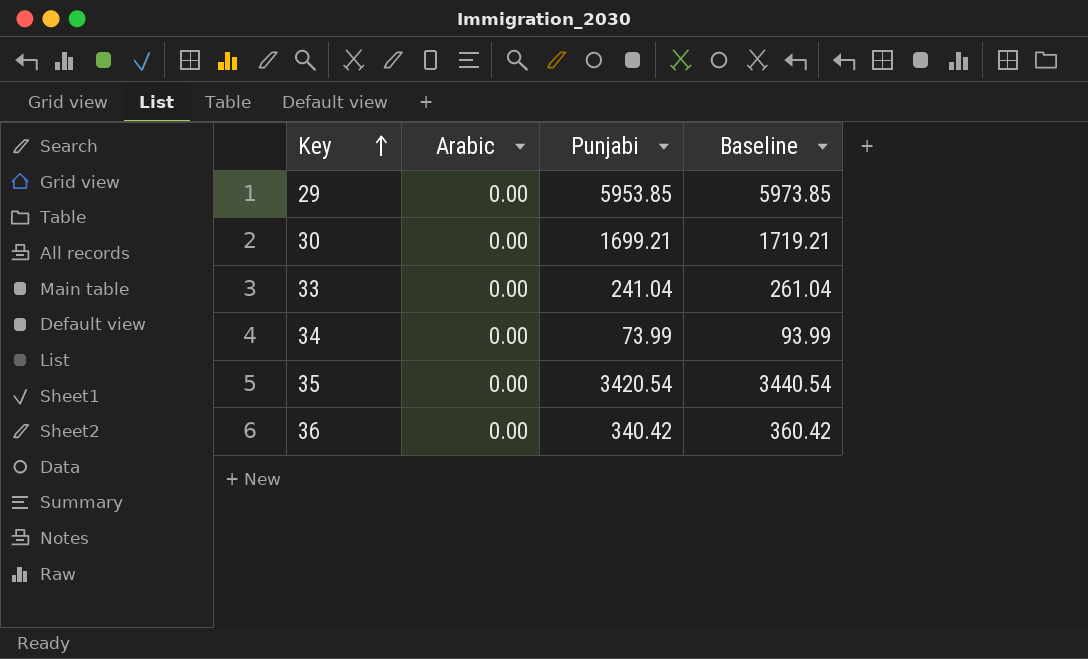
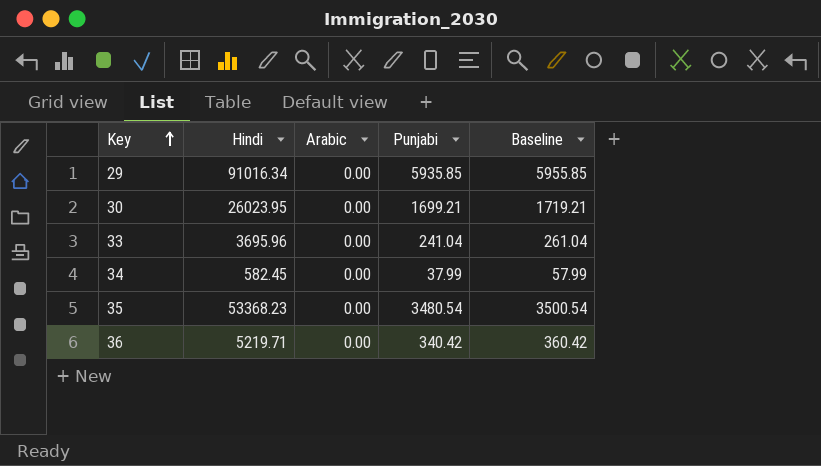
column Hindi | position: none -> 2
29 | Punjabi: 5953.85 -> 5935.85
29 | Baseline: 5973.85 -> 5955.85
34 | Punjabi: 73.99 -> 37.99
34 | Baseline: 93.99 -> 57.99
35 | Punjabi: 3420.54 -> 3480.54
35 | Baseline: 3440.54 -> 3500.54

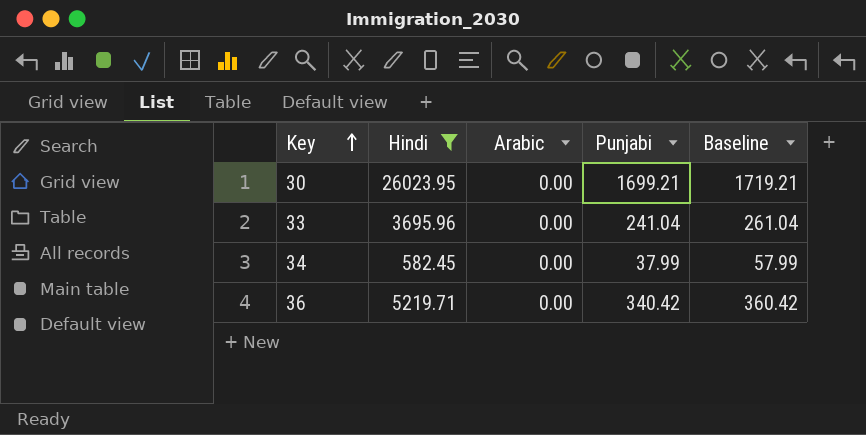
filter: none -> Hindi <= 26023.95

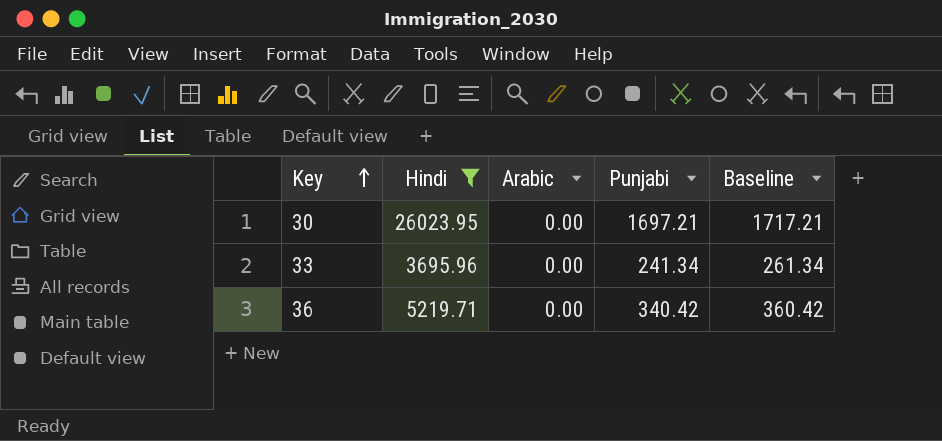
row 34: 582.45 | 0.00 | 37.99 | 57.99 -> none
30 | Punjabi: 1699.21 -> 1697.21
30 | Baseline: 1719.21 -> 1717.21
33 | Punjabi: 241.04 -> 241.34
33 | Baseline: 261.04 -> 261.34

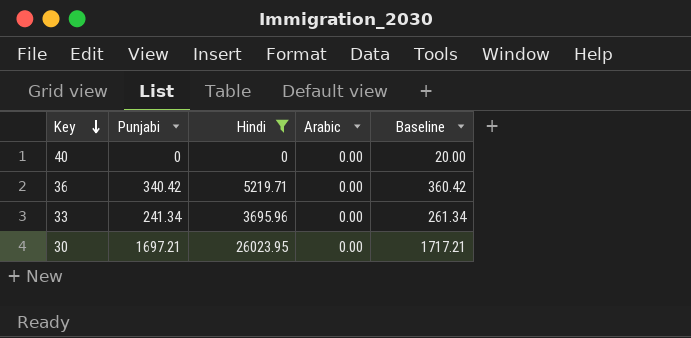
row order: Key ascending -> Key descending
column Punjabi | position: 4 -> 2
row 40: none -> 0 | 0 | 0.00 | 20.00

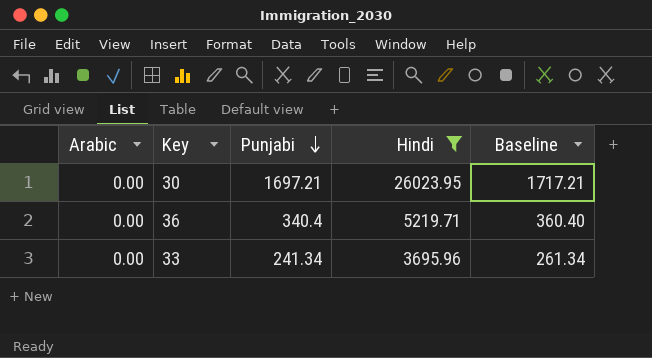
row order: Key descending -> Punjabi descending
column Arabic | position: 4 -> 1
row 40: 0 | 0 | 0.00 | 20.00 -> none
36 | Punjabi: 340.42 -> 340.4
36 | Baseline: 360.42 -> 360.40

